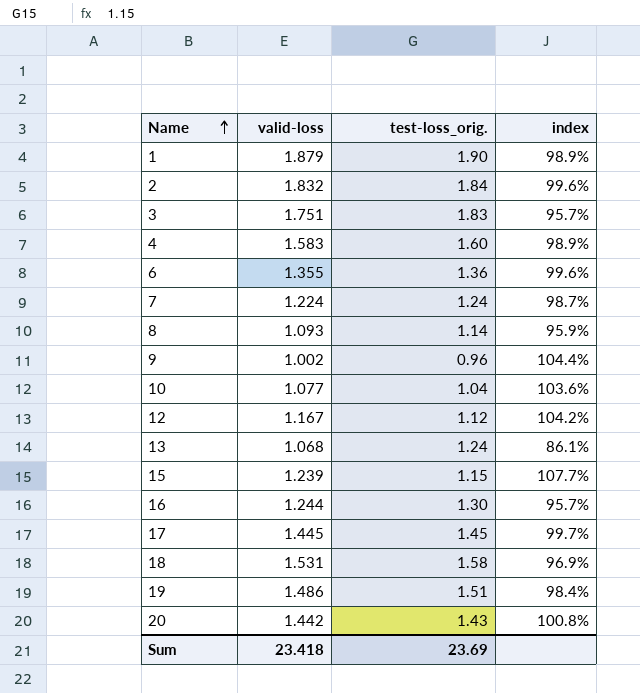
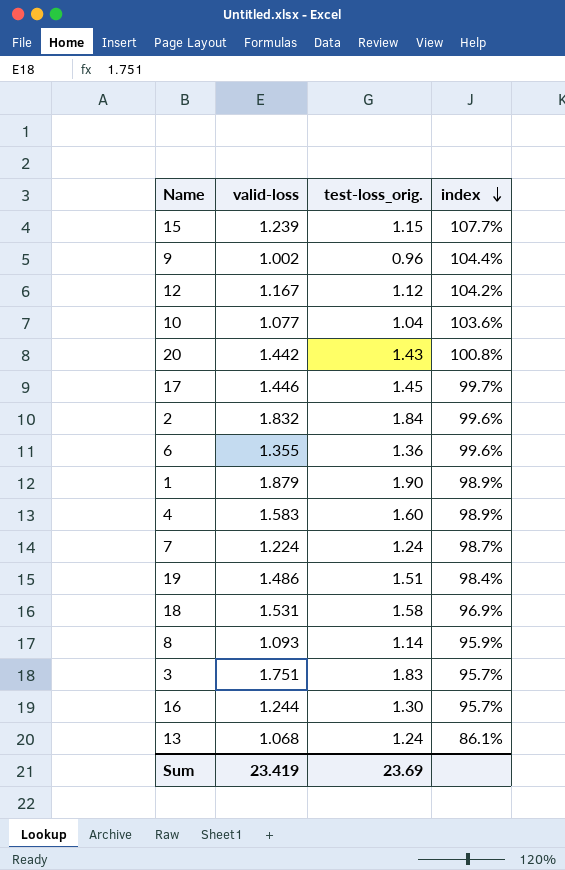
row order: Name ascending -> index descending
17 | valid-loss: 1.445 -> 1.446
Sum | valid-loss: 23.418 -> 23.419

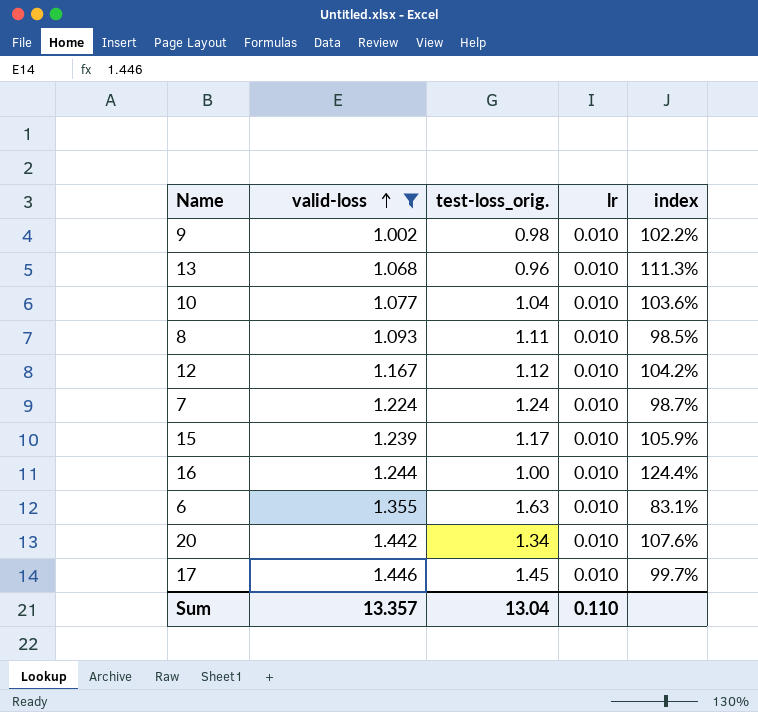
filter: none -> valid-loss <= 1.446
row order: index descending -> valid-loss ascending
column lr | position: none -> 4
9 | test-loss_orig.: 0.96 -> 0.98
9 | index: 104.4% -> 102.2%
13 | test-loss_orig.: 1.24 -> 0.96
13 | index: 86.1% -> 111.3%
8 | test-loss_orig.: 1.14 -> 1.11
8 | index: 95.9% -> 98.5%
15 | test-loss_orig.: 1.15 -> 1.17
15 | index: 107.7% -> 105.9%
16 | test-loss_orig.: 1.30 -> 1.00
16 | index: 95.7% -> 124.4%
6 | test-loss_orig.: 1.36 -> 1.63
6 | index: 99.6% -> 83.1%
20 | test-loss_orig.: 1.43 -> 1.34
20 | index: 100.8% -> 107.6%
Sum | valid-loss: 23.419 -> 13.357
Sum | test-loss_orig.: 23.69 -> 13.04

